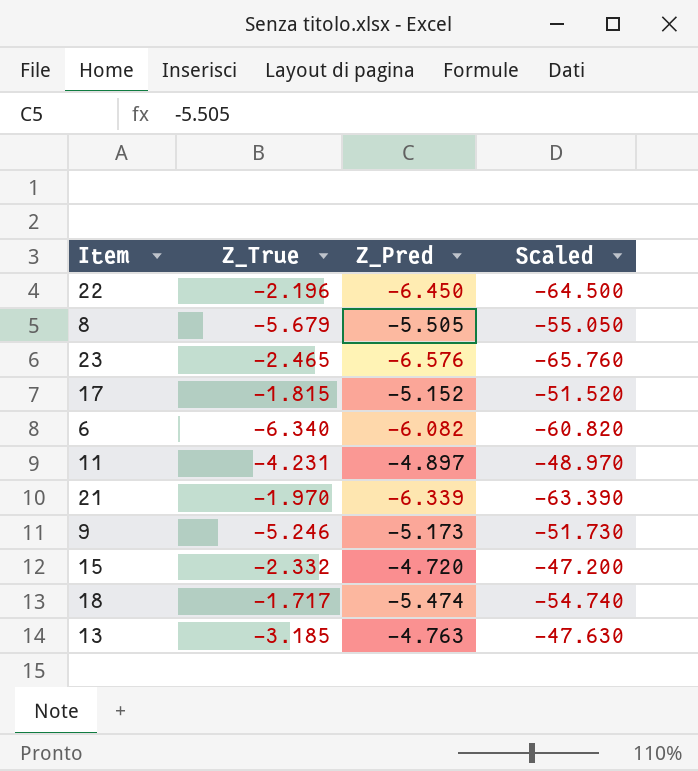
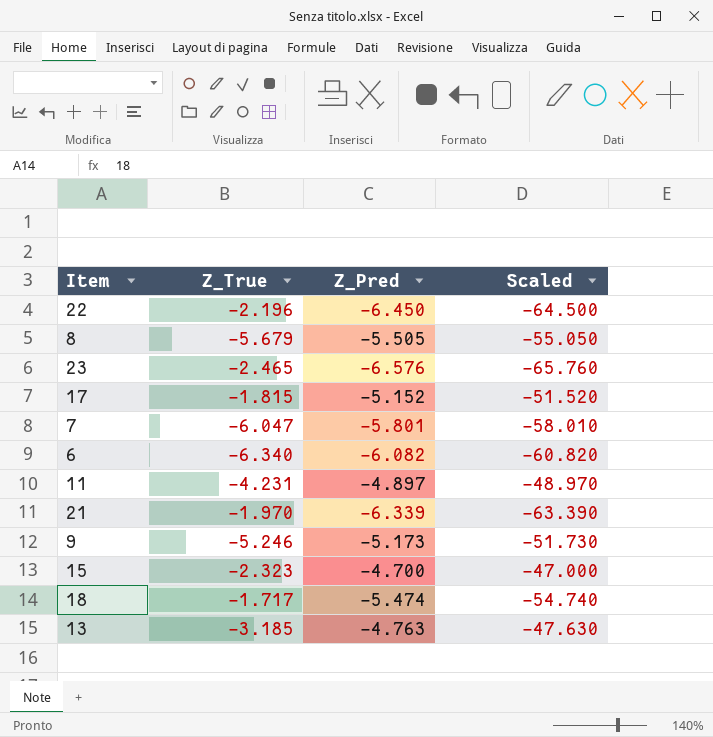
row 7: none -> -6.047 | -5.801 | -58.010
15 | Z_True: -2.332 -> -2.323
15 | Z_Pred: -4.720 -> -4.700
15 | Scaled: -47.200 -> -47.000

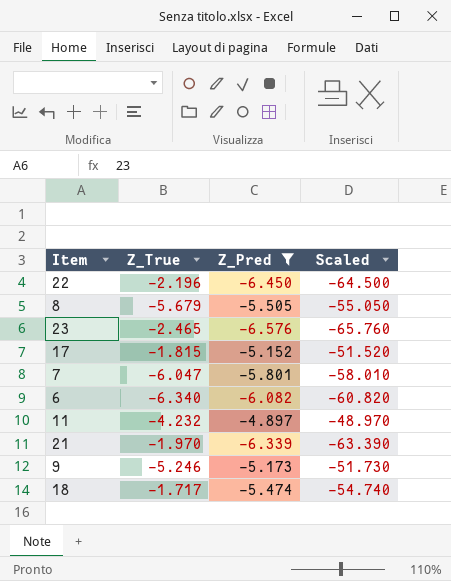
filter: none -> Z_Pred <= -4.897
11 | Z_True: -4.231 -> -4.232

